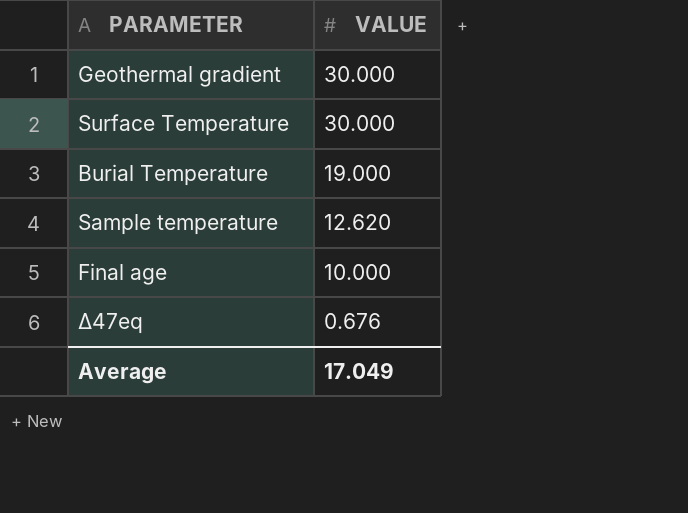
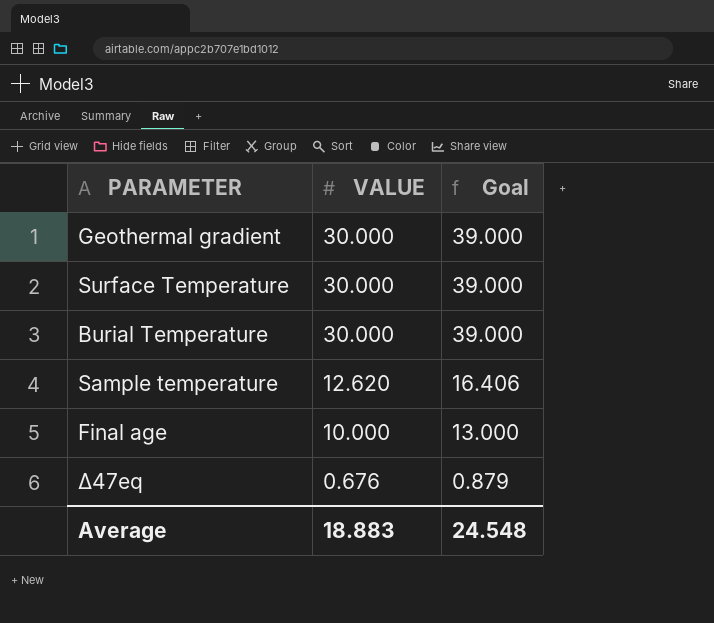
column Goal | formula: none -> [VALUE] * 1.3
Burial Temperature | VALUE: 19.000 -> 30.000
Average | VALUE: 17.049 -> 18.883

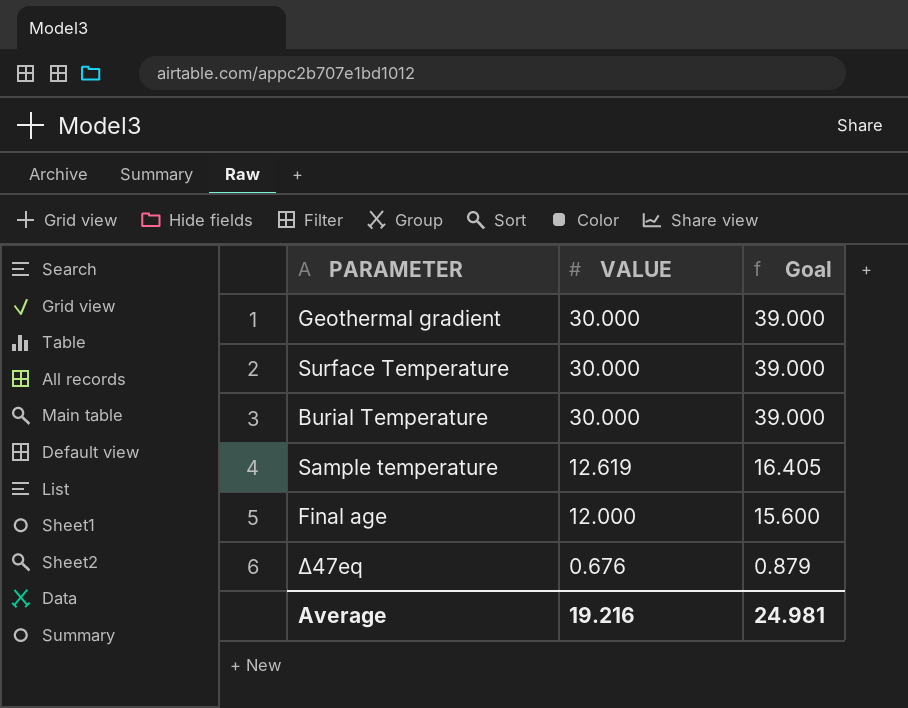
Sample temperature | VALUE: 12.620 -> 12.619
Sample temperature | Goal: 16.406 -> 16.405
Final age | VALUE: 10.000 -> 12.000
Final age | Goal: 13.000 -> 15.600
Average | VALUE: 18.883 -> 19.216
Average | Goal: 24.548 -> 24.981

